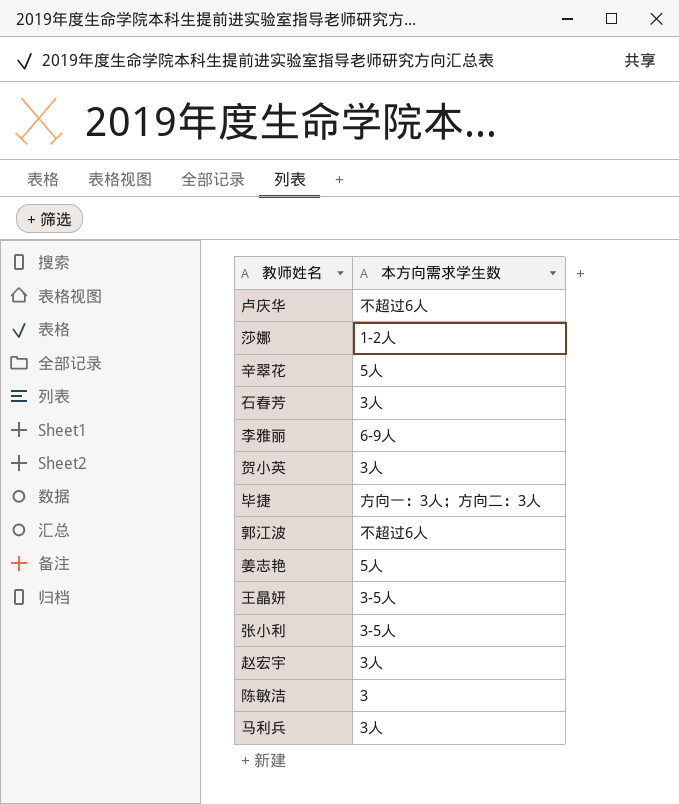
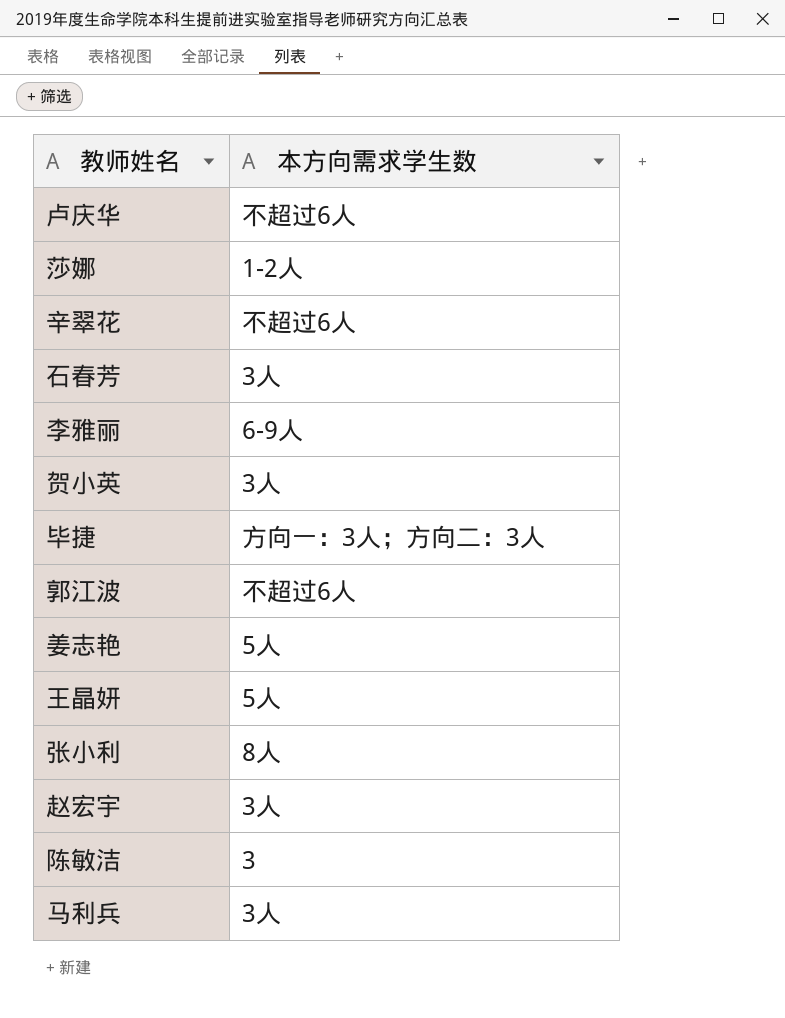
辛翠花 | 本方向需求学生数: 5人 -> 不超过6人
王晶妍 | 本方向需求学生数: 3-5人 -> 5人
张小利 | 本方向需求学生数: 3-5人 -> 8人

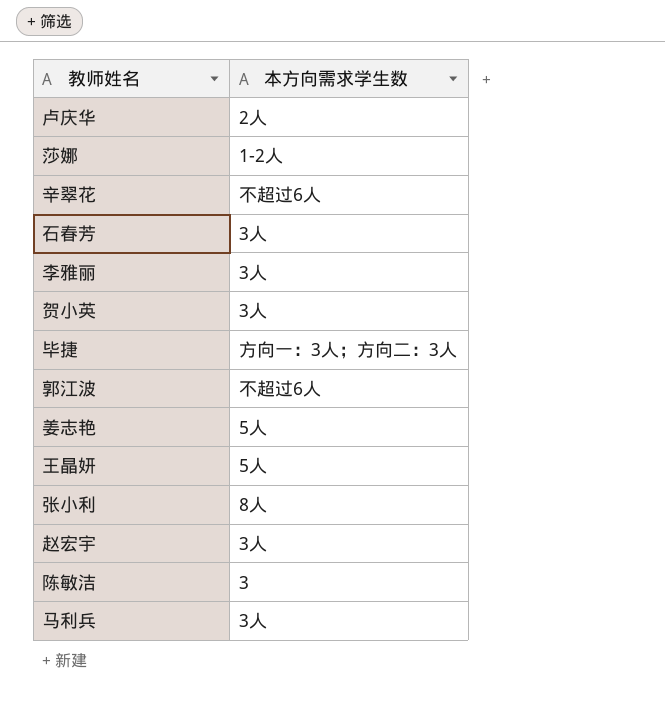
卢庆华 | 本方向需求学生数: 不超过6人 -> 2人
李雅丽 | 本方向需求学生数: 6-9人 -> 3人

